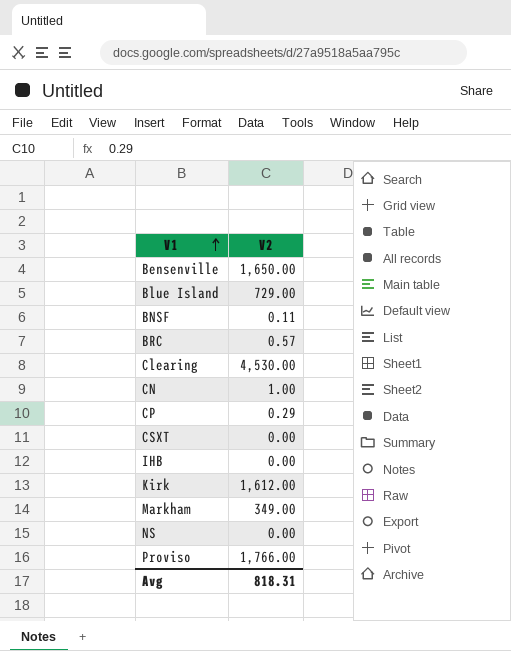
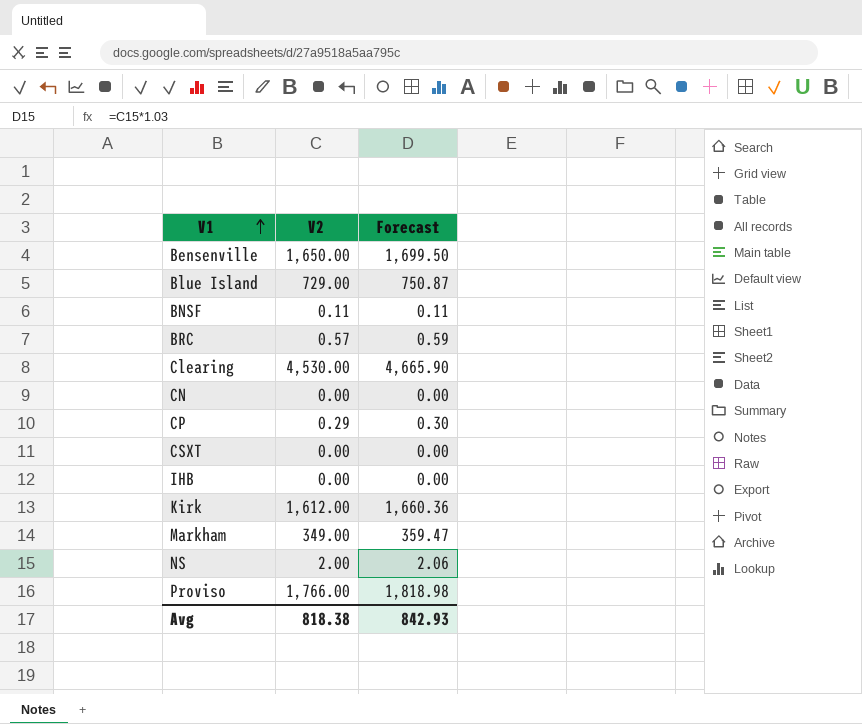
column Forecast | formula: none -> [V2] * 1.03
CN | V2: 1.00 -> 0.00
NS | V2: 0.00 -> 2.00
Avg | V2: 818.31 -> 818.38

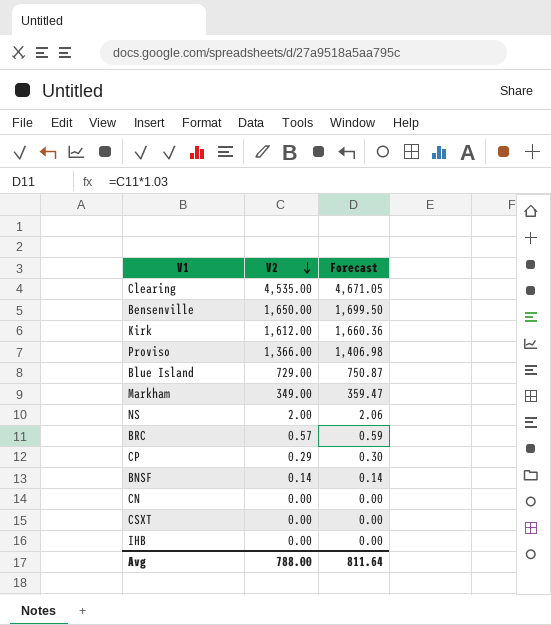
row order: V1 ascending -> V2 descending
Clearing | V2: 4,530.00 -> 4,535.00
Clearing | Forecast: 4,665.90 -> 4,671.05
Proviso | V2: 1,766.00 -> 1,366.00
Proviso | Forecast: 1,818.98 -> 1,406.98
BNSF | V2: 0.11 -> 0.14
BNSF | Forecast: 0.11 -> 0.14
Avg | V2: 818.38 -> 788.00
Avg | Forecast: 842.93 -> 811.64

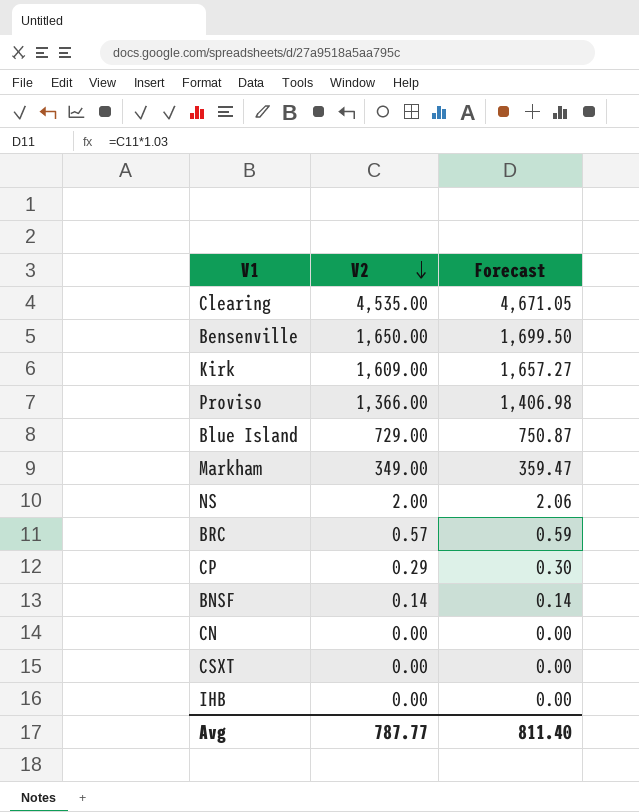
Kirk | V2: 1,612.00 -> 1,609.00
Kirk | Forecast: 1,660.36 -> 1,657.27
Avg | V2: 788.00 -> 787.77
Avg | Forecast: 811.64 -> 811.40

